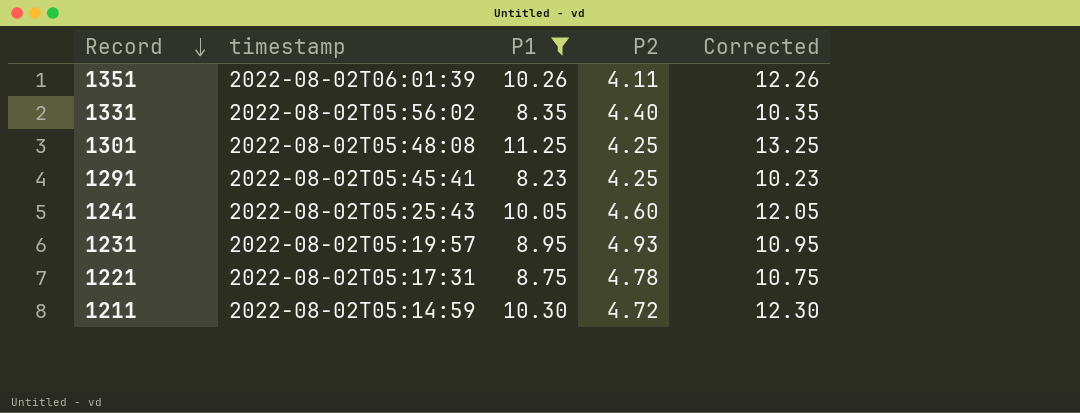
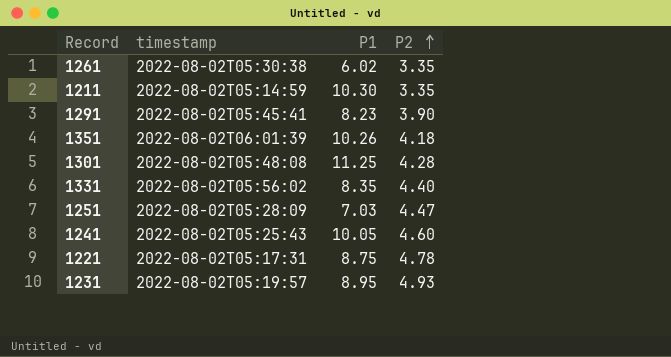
filter: P1 >= 8.23 -> none
row order: Record descending -> P2 ascending
column Corrected | formula: [P1] + 2 -> none
1211 | P2: 4.72 -> 3.35
1291 | P2: 4.25 -> 3.90
1351 | P2: 4.11 -> 4.18
1301 | P2: 4.25 -> 4.28

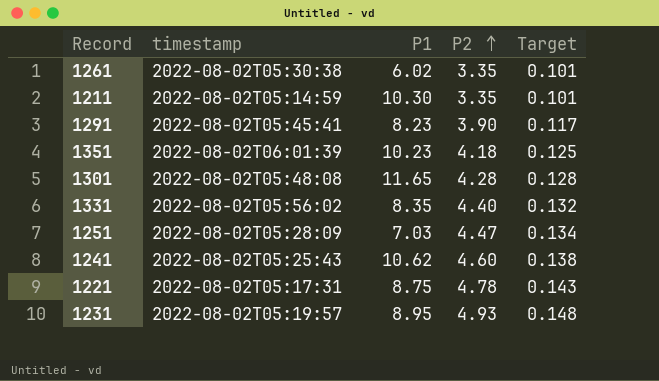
column Target | formula: none -> [P2] * 0.03
1351 | P1: 10.26 -> 10.23
1301 | P1: 11.25 -> 11.65
1241 | P1: 10.05 -> 10.62

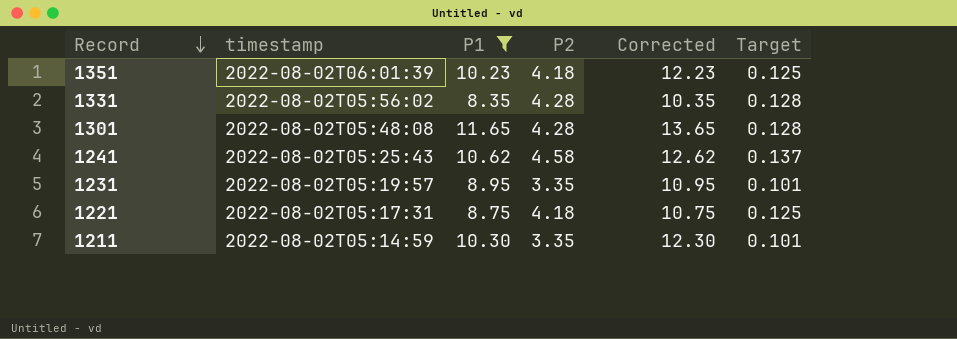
filter: none -> P1 >= 8.35
row order: P2 ascending -> Record descending
column Corrected | formula: none -> [P1] + 2
1331 | P2: 4.40 -> 4.28
1331 | Target: 0.132 -> 0.128
1241 | P2: 4.60 -> 4.58
1241 | Target: 0.138 -> 0.137
1231 | P2: 4.93 -> 3.35
1231 | Target: 0.148 -> 0.101
1221 | P2: 4.78 -> 4.18
1221 | Target: 0.143 -> 0.125

